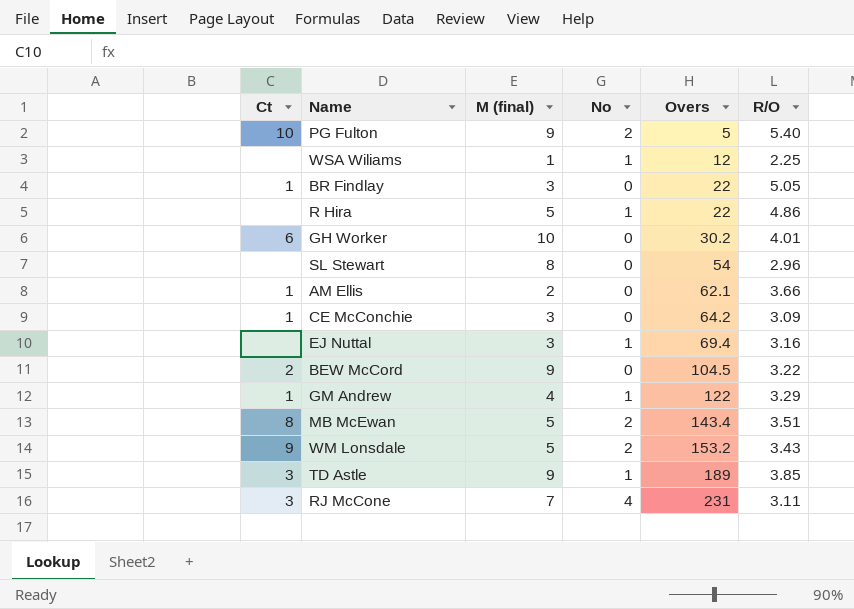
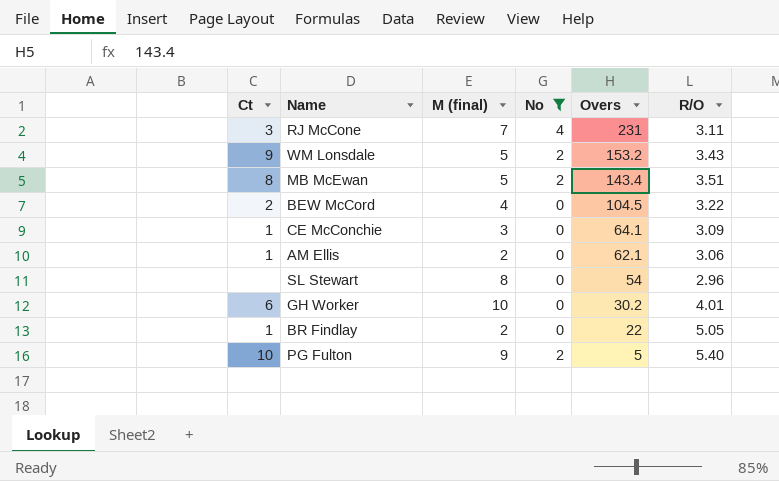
filter: none -> No != 1
row order: Overs ascending -> Overs descending
BEW McCord | M (final): 9 -> 4
CE McConchie | Overs: 64.2 -> 64.1
AM Ellis | R/O: 3.66 -> 3.06
BR Findlay | M (final): 3 -> 2

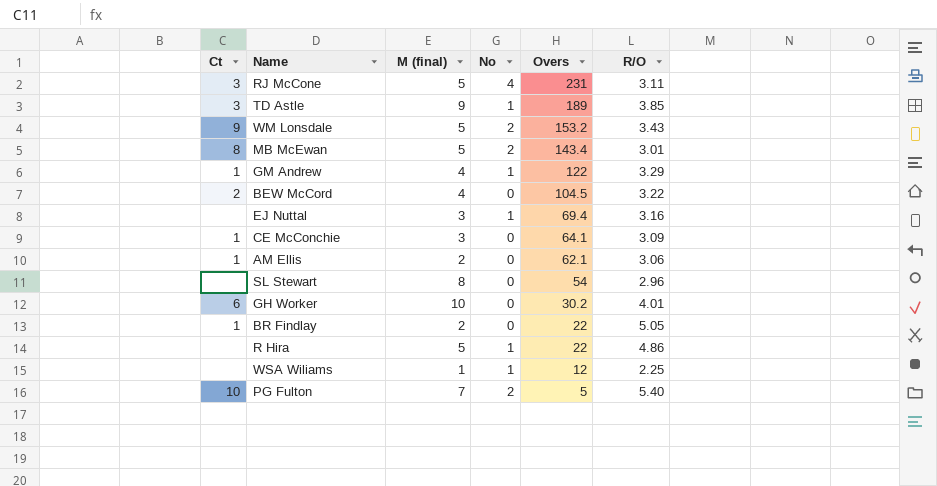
filter: No != 1 -> none
RJ McCone | M (final): 7 -> 5
MB McEwan | R/O: 3.51 -> 3.01
PG Fulton | M (final): 9 -> 7

